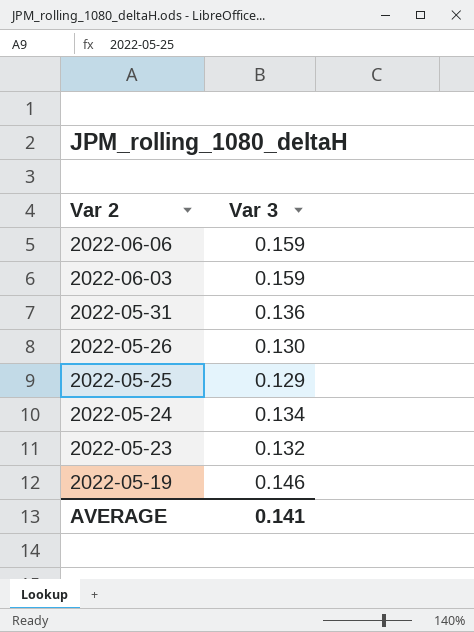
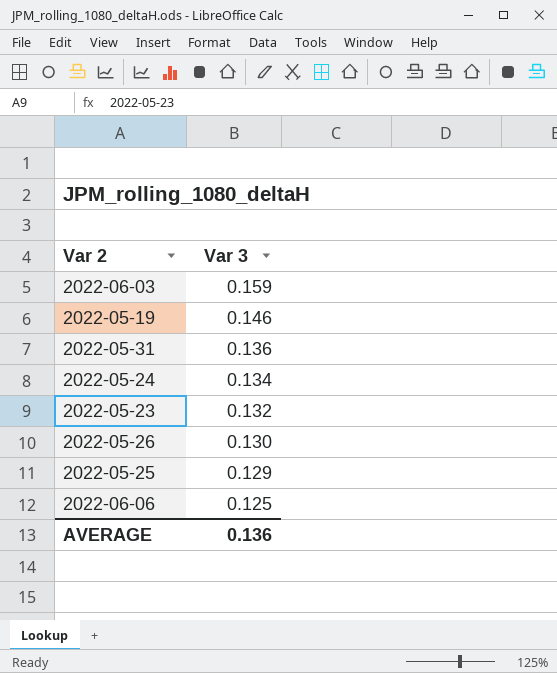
row order: Var 2 descending -> Var 3 descending
2022-06-06 | Var 3: 0.159 -> 0.125
AVERAGE | Var 3: 0.141 -> 0.136

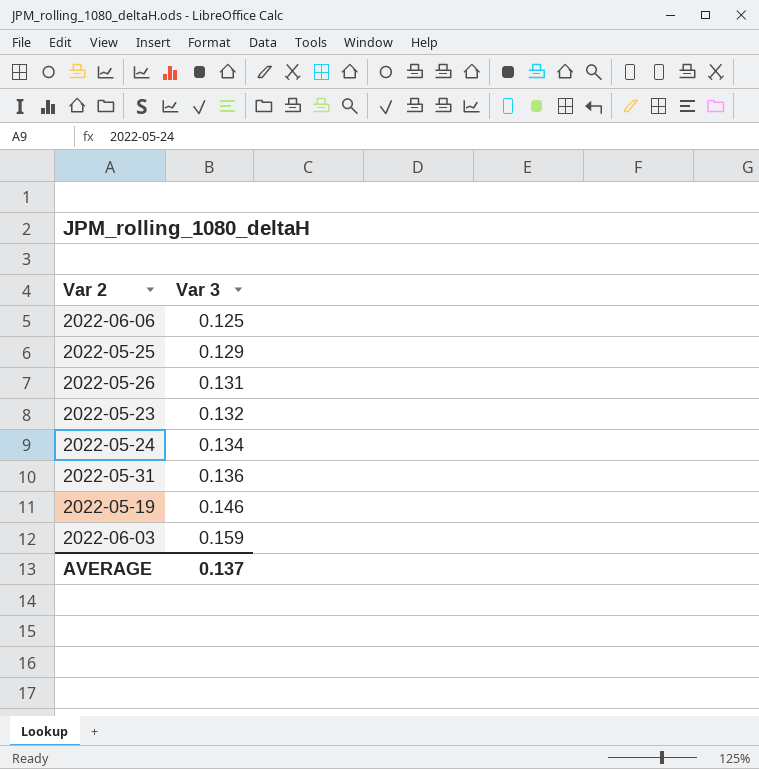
row order: Var 3 descending -> Var 3 ascending
2022-05-26 | Var 3: 0.130 -> 0.131
AVERAGE | Var 3: 0.136 -> 0.137

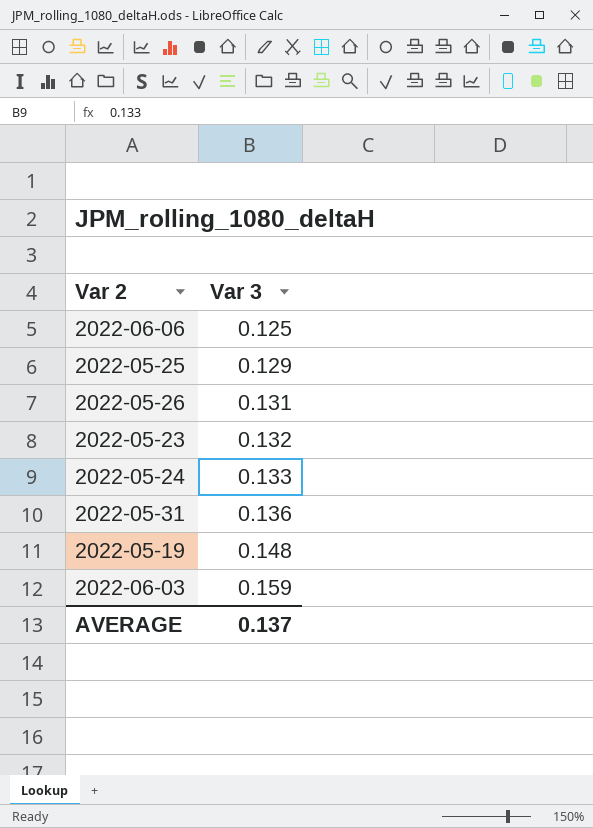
2022-05-24 | Var 3: 0.134 -> 0.133
2022-05-19 | Var 3: 0.146 -> 0.148

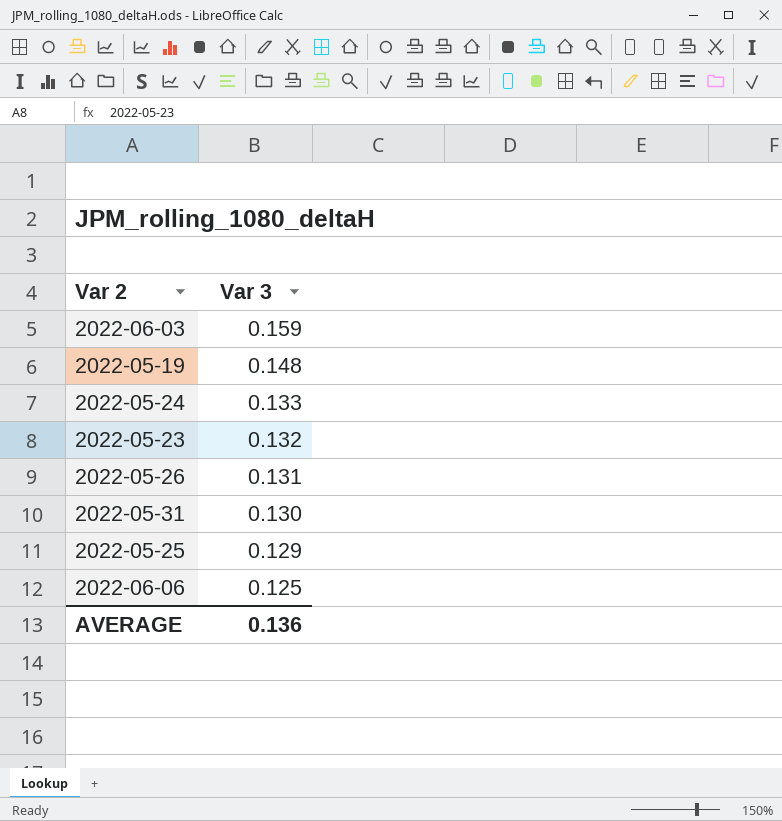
row order: Var 3 ascending -> Var 3 descending
2022-05-31 | Var 3: 0.136 -> 0.130
AVERAGE | Var 3: 0.137 -> 0.136

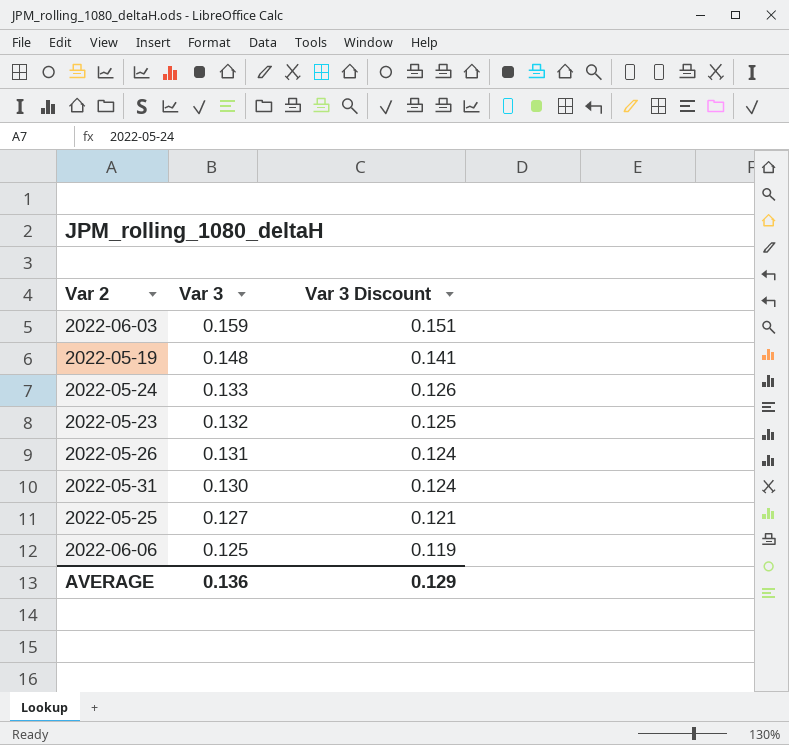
column Var 3 Discount | formula: none -> [Var 3] * 0.95
2022-05-25 | Var 3: 0.129 -> 0.127

